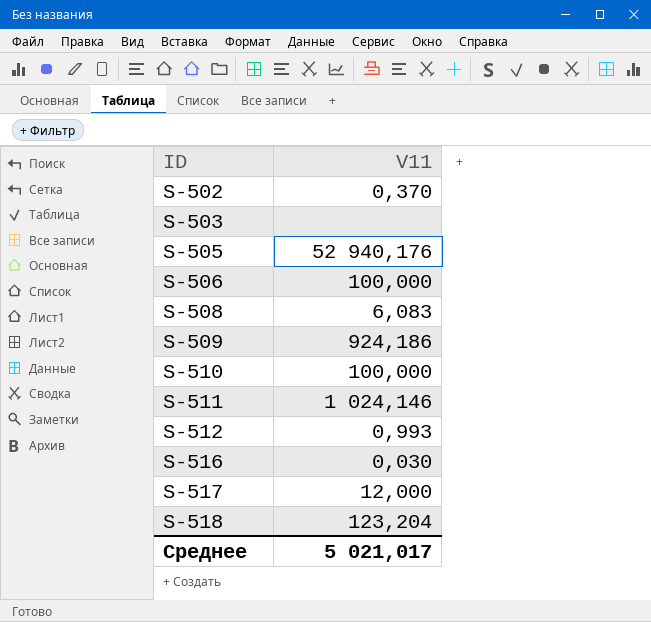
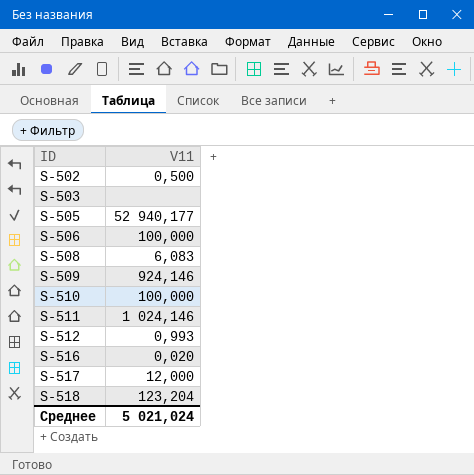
S-502 | V11: 0,370 -> 0,500
S-505 | V11: 52 940,176 -> 52 940,177
S-509 | V11: 924,186 -> 924,146
S-516 | V11: 0,030 -> 0,020
Среднее | V11: 5 021,017 -> 5 021,024

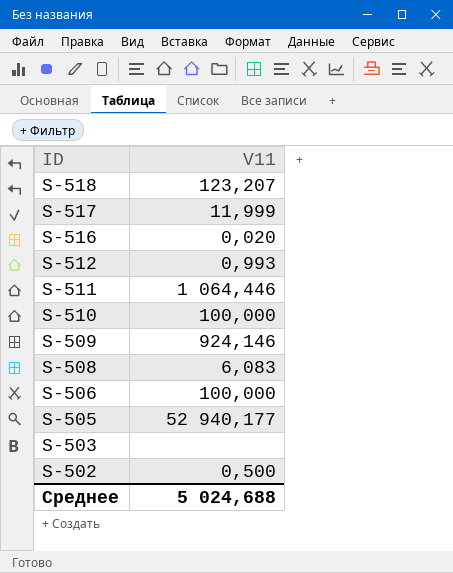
row order: ID ascending -> ID descending
S-518 | V11: 123,204 -> 123,207
S-517 | V11: 12,000 -> 11,999
S-511 | V11: 1 024,146 -> 1 064,446
Среднее | V11: 5 021,024 -> 5 024,688

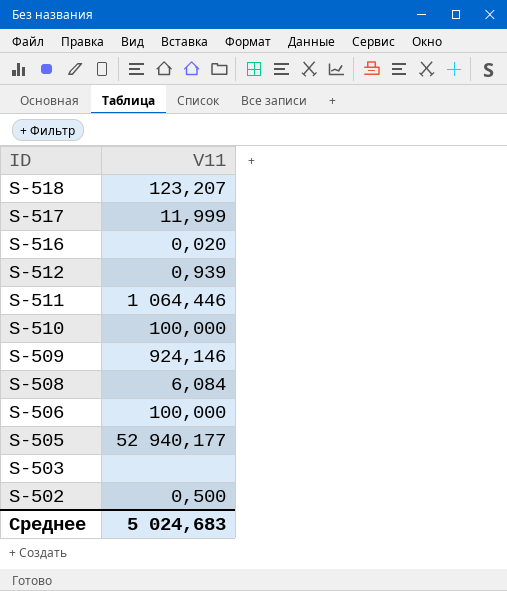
S-512 | V11: 0,993 -> 0,939
S-508 | V11: 6,083 -> 6,084
Среднее | V11: 5 024,688 -> 5 024,683

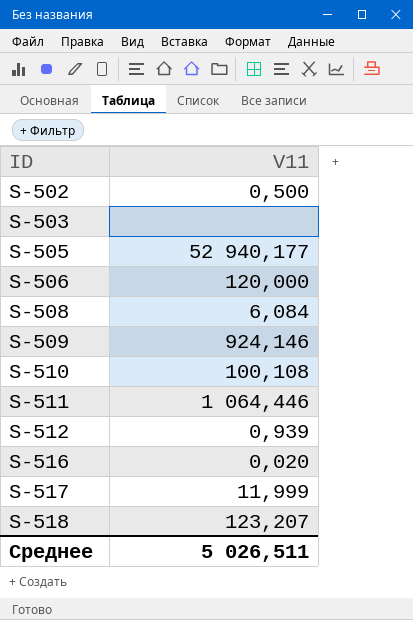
row order: ID descending -> ID ascending
S-506 | V11: 100,000 -> 120,000
S-510 | V11: 100,000 -> 100,108
Среднее | V11: 5 024,683 -> 5 026,511

